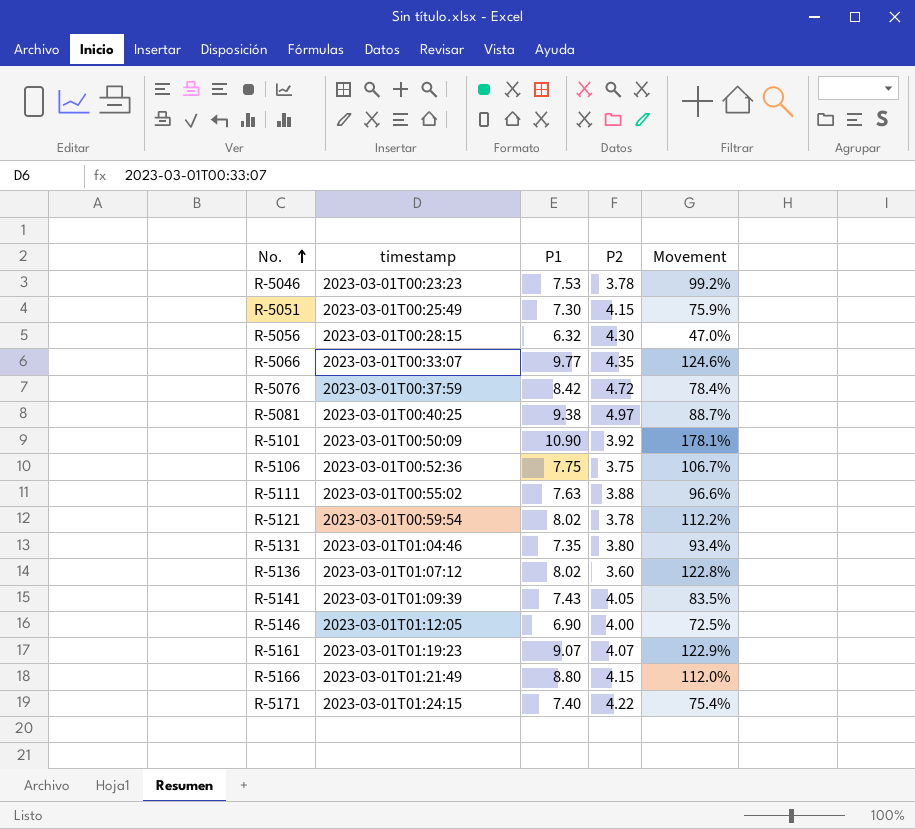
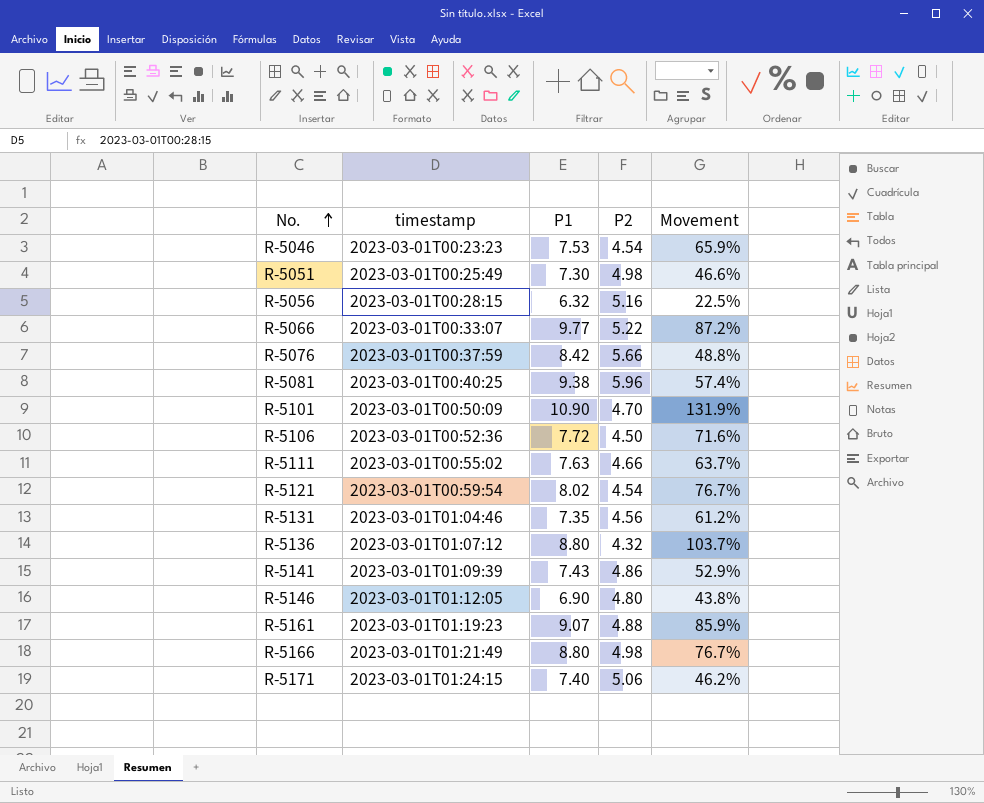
R-5046 | P2: 3.78 -> 4.54
R-5046 | Movement: 99.2% -> 65.9%
R-5051 | P2: 4.15 -> 4.98
R-5051 | Movement: 75.9% -> 46.6%
R-5056 | P2: 4.30 -> 5.16
R-5056 | Movement: 47.0% -> 22.5%
R-5066 | P2: 4.35 -> 5.22
R-5066 | Movement: 124.6% -> 87.2%
R-5076 | P2: 4.72 -> 5.66
R-5076 | Movement: 78.4% -> 48.8%
R-5081 | P2: 4.97 -> 5.96
R-5081 | Movement: 88.7% -> 57.4%
R-5101 | P2: 3.92 -> 4.70
R-5101 | Movement: 178.1% -> 131.9%
R-5106 | P1: 7.75 -> 7.72
R-5106 | P2: 3.75 -> 4.50
R-5106 | Movement: 106.7% -> 71.6%
R-5111 | P2: 3.88 -> 4.66
R-5111 | Movement: 96.6% -> 63.7%
R-5121 | P2: 3.78 -> 4.54
R-5121 | Movement: 112.2% -> 76.7%
R-5131 | P2: 3.80 -> 4.56
R-5131 | Movement: 93.4% -> 61.2%
R-5136 | P1: 8.02 -> 8.80
R-5136 | P2: 3.60 -> 4.32
R-5136 | Movement: 122.8% -> 103.7%
R-5141 | P2: 4.05 -> 4.86
R-5141 | Movement: 83.5% -> 52.9%
R-5146 | P2: 4.00 -> 4.80
R-5146 | Movement: 72.5% -> 43.8%
R-5161 | P2: 4.07 -> 4.88
R-5161 | Movement: 122.9% -> 85.9%
R-5166 | P2: 4.15 -> 4.98
R-5166 | Movement: 112.0% -> 76.7%
R-5171 | P2: 4.22 -> 5.06
R-5171 | Movement: 75.4% -> 46.2%

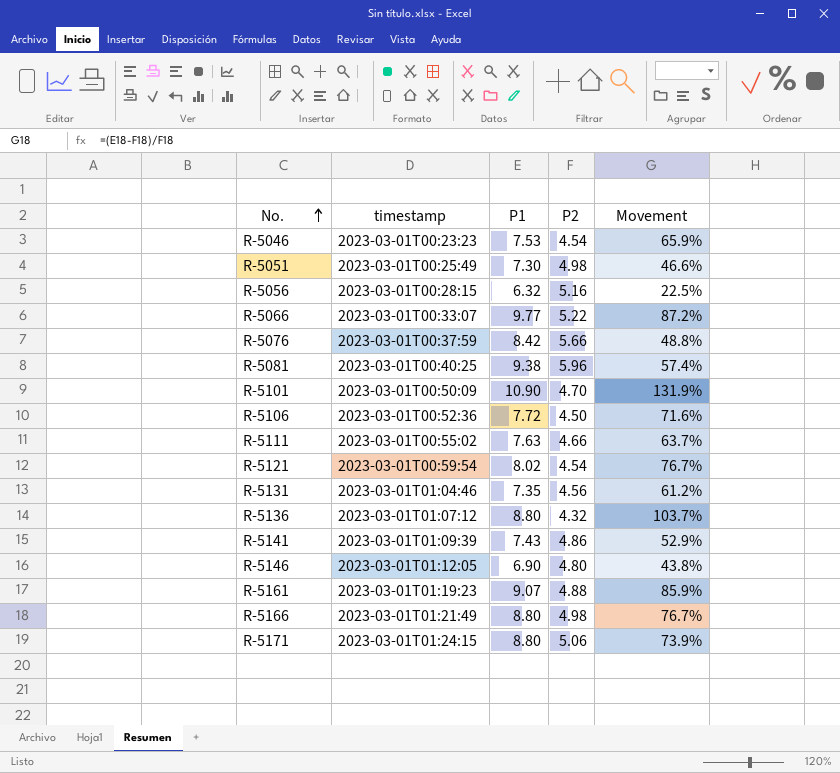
R-5171 | P1: 7.40 -> 8.80
R-5171 | Movement: 46.2% -> 73.9%

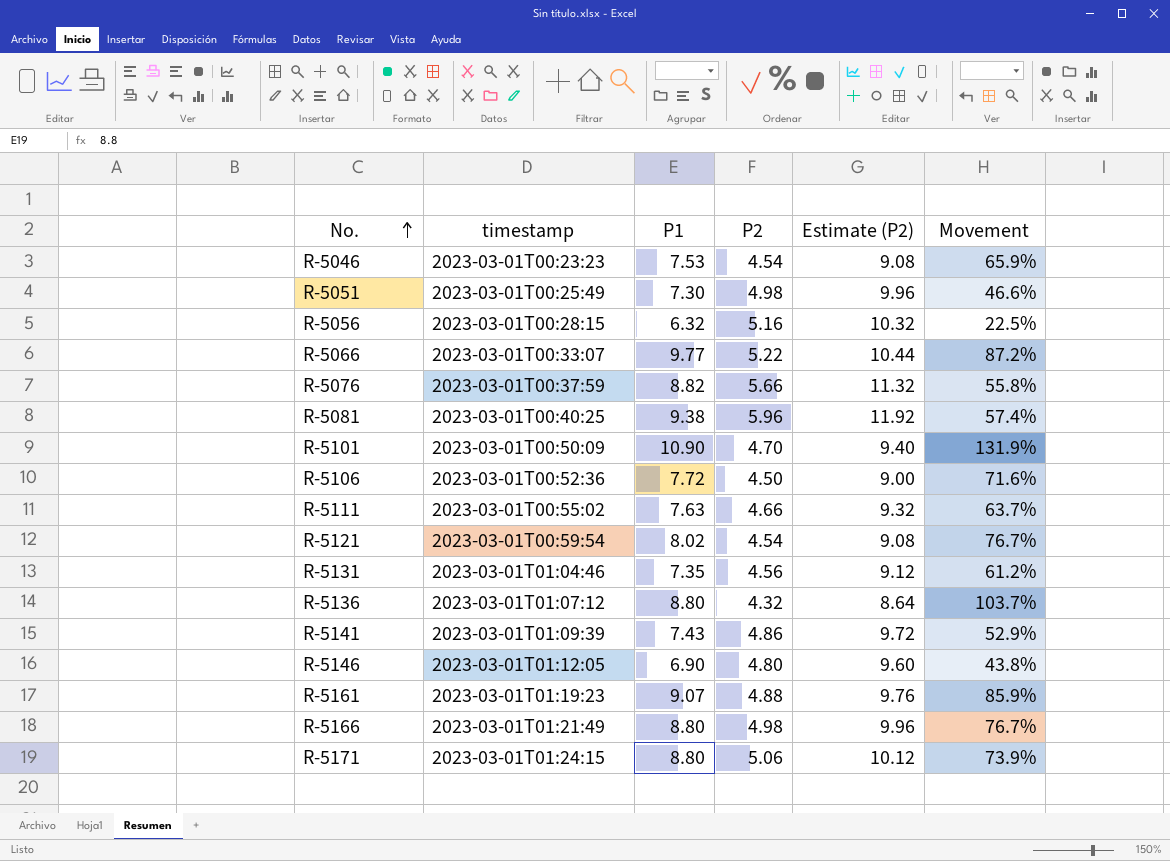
column Estimate (P2) | formula: none -> [P2] * 2
R-5076 | P1: 8.42 -> 8.82
R-5076 | Movement: 48.8% -> 55.8%

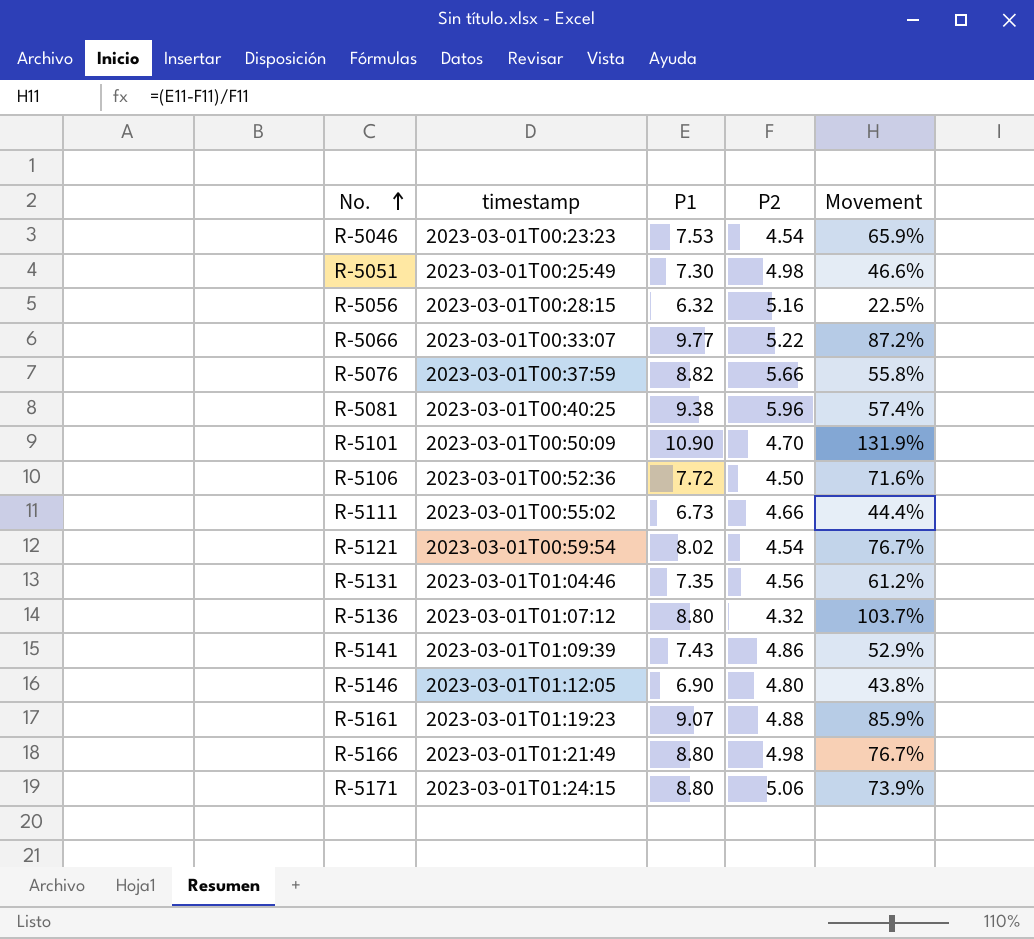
column Estimate (P2) | formula: [P2] * 2 -> none
R-5111 | P1: 7.63 -> 6.73
R-5111 | Movement: 63.7% -> 44.4%

